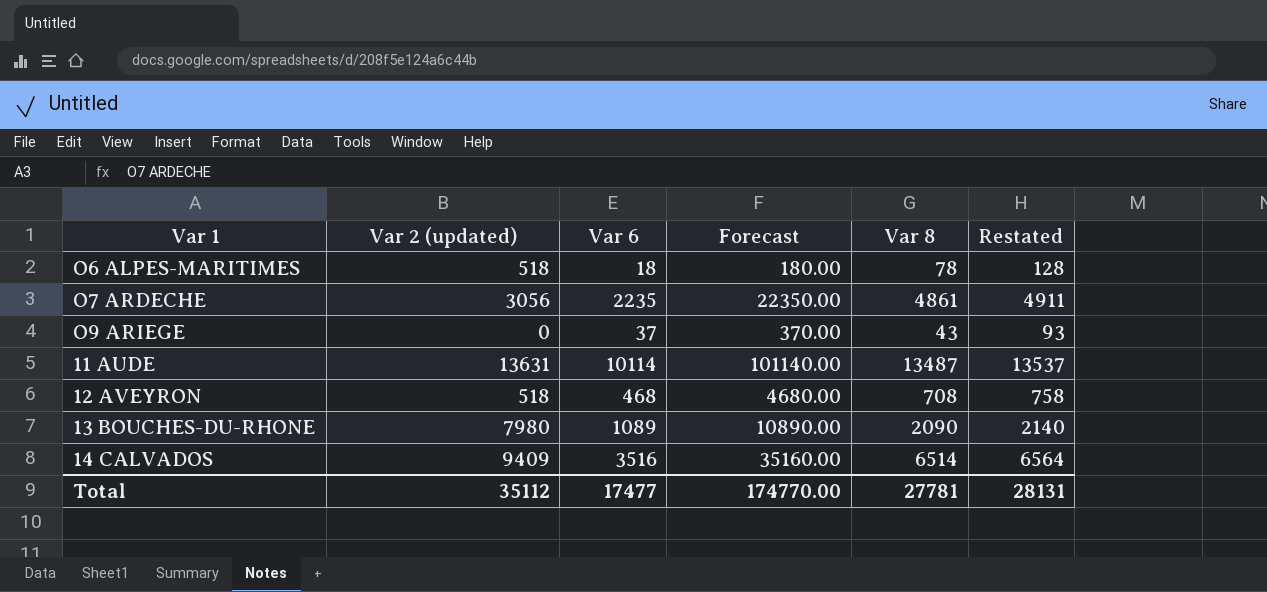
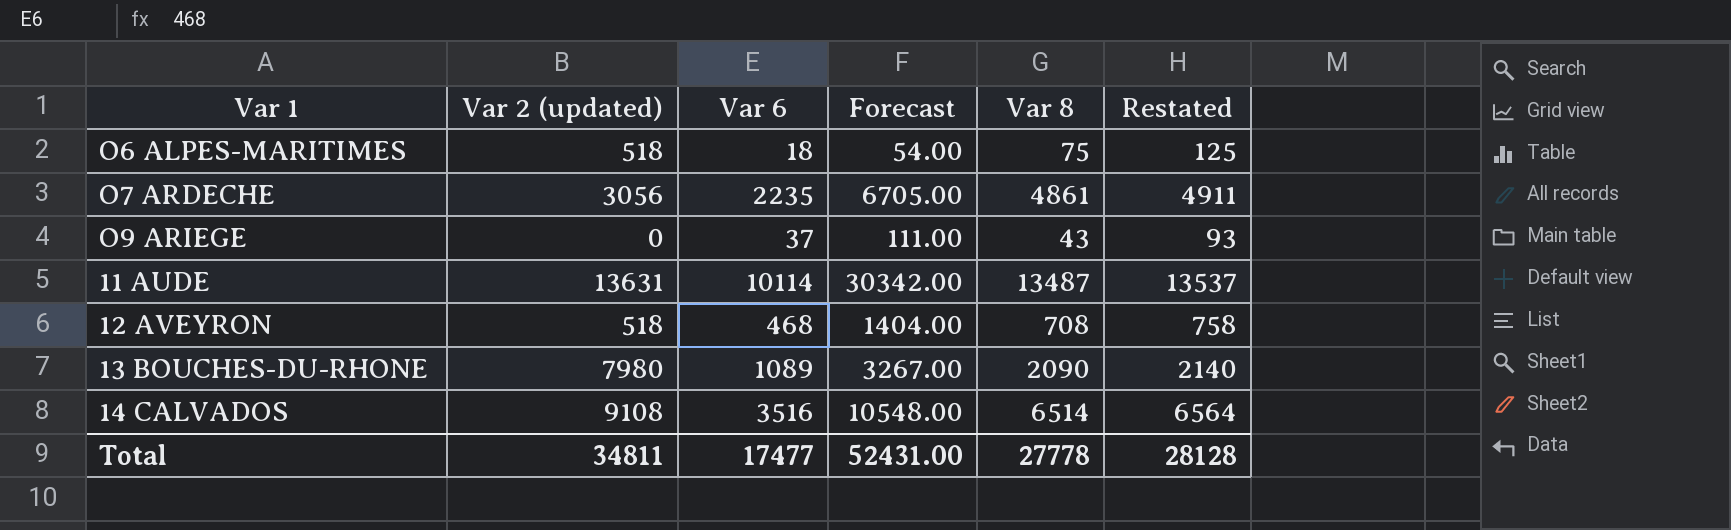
column Forecast | formula: [Var 6] * 10 -> [Var 6] * 3
O6 ALPES-MARITIMES | Var 8: 78 -> 75
O6 ALPES-MARITIMES | Restated: 128 -> 125
14 CALVADOS | Var 2 (updated): 9409 -> 9108
Total | Var 2 (updated): 35112 -> 34811
Total | Forecast: 174770.00 -> 52431.00
Total | Var 8: 27781 -> 27778
Total | Restated: 28131 -> 28128

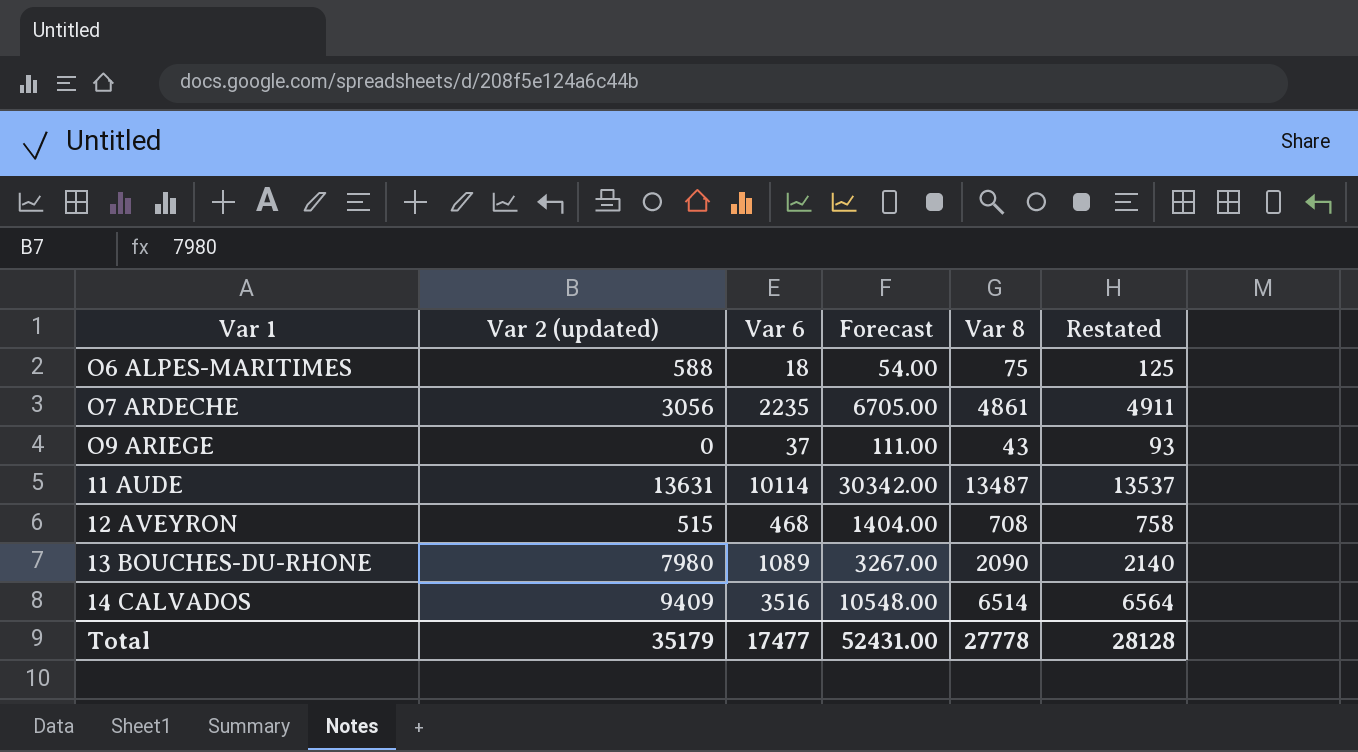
O6 ALPES-MARITIMES | Var 2 (updated): 518 -> 588
12 AVEYRON | Var 2 (updated): 518 -> 515
14 CALVADOS | Var 2 (updated): 9108 -> 9409
Total | Var 2 (updated): 34811 -> 35179

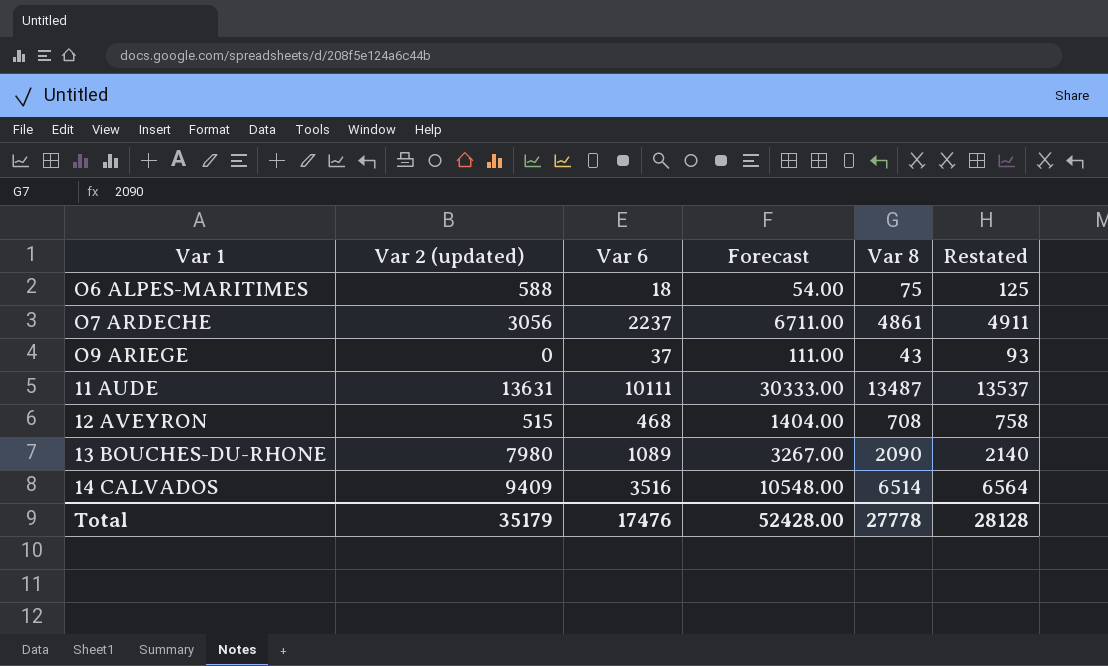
O7 ARDECHE | Var 6: 2235 -> 2237
O7 ARDECHE | Forecast: 6705.00 -> 6711.00
11 AUDE | Var 6: 10114 -> 10111
11 AUDE | Forecast: 30342.00 -> 30333.00
Total | Var 6: 17477 -> 17476
Total | Forecast: 52431.00 -> 52428.00

